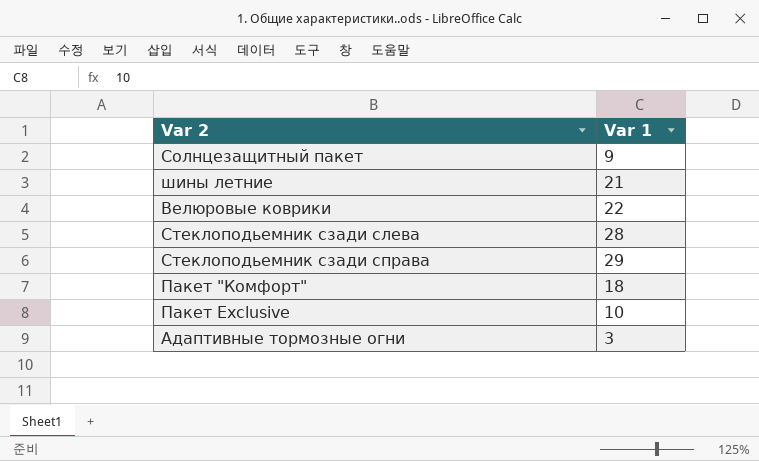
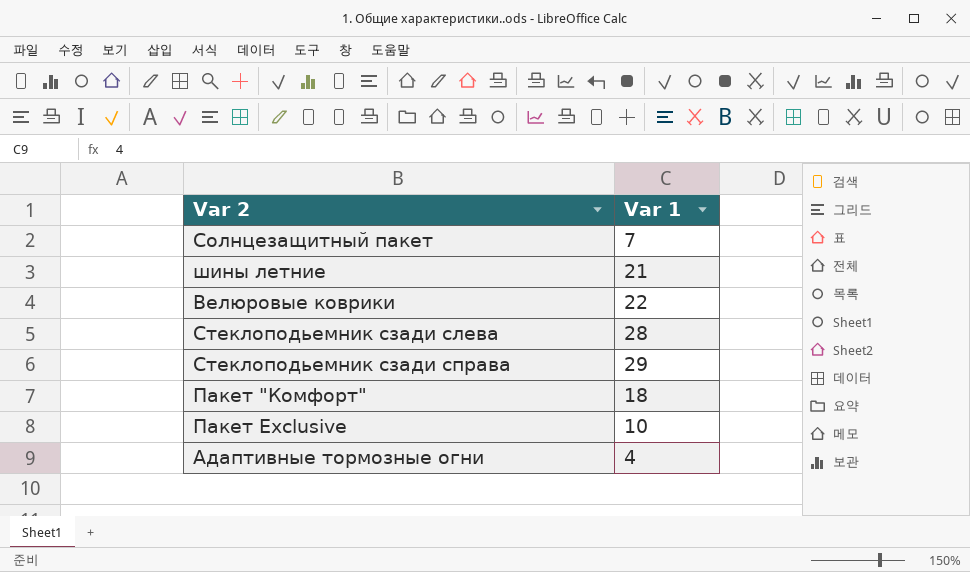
Солнцезащитный пакет | Var 1: 9 -> 7
Адаптивные тормозные огни | Var 1: 3 -> 4

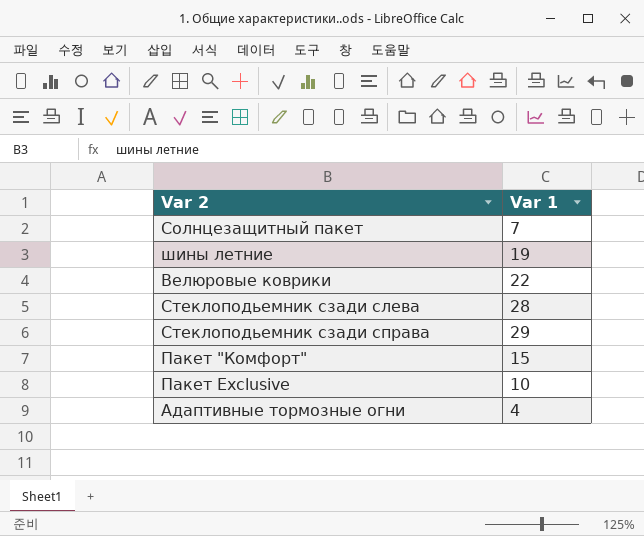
шины летние | Var 1: 21 -> 19
Пакет "Комфорт" | Var 1: 18 -> 15

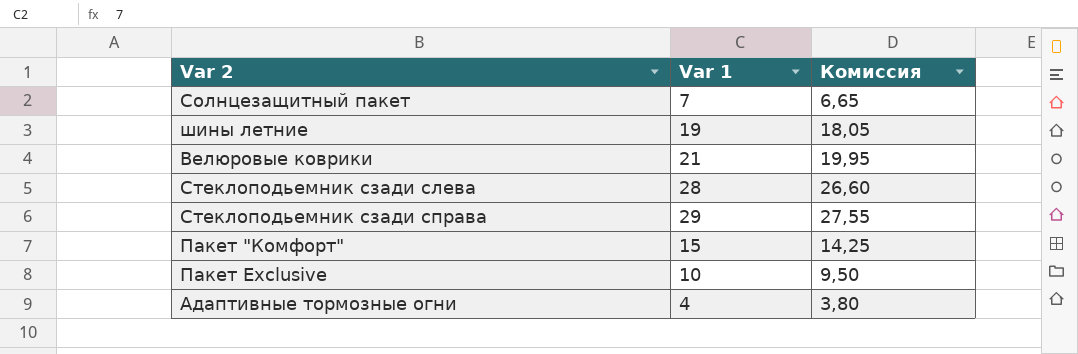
column Комиссия | formula: none -> [Var 1] * 0,95
Велюровые коврики | Var 1: 22 -> 21

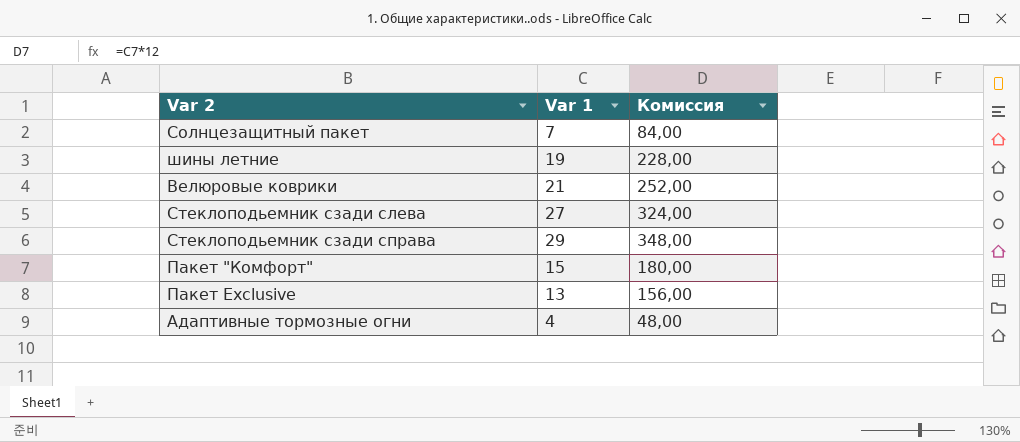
column Комиссия | formula: [Var 1] * 0,95 -> [Var 1] * 12
Стеклоподьемник сзади слева | Var 1: 28 -> 27
Пакет Exclusive | Var 1: 10 -> 13

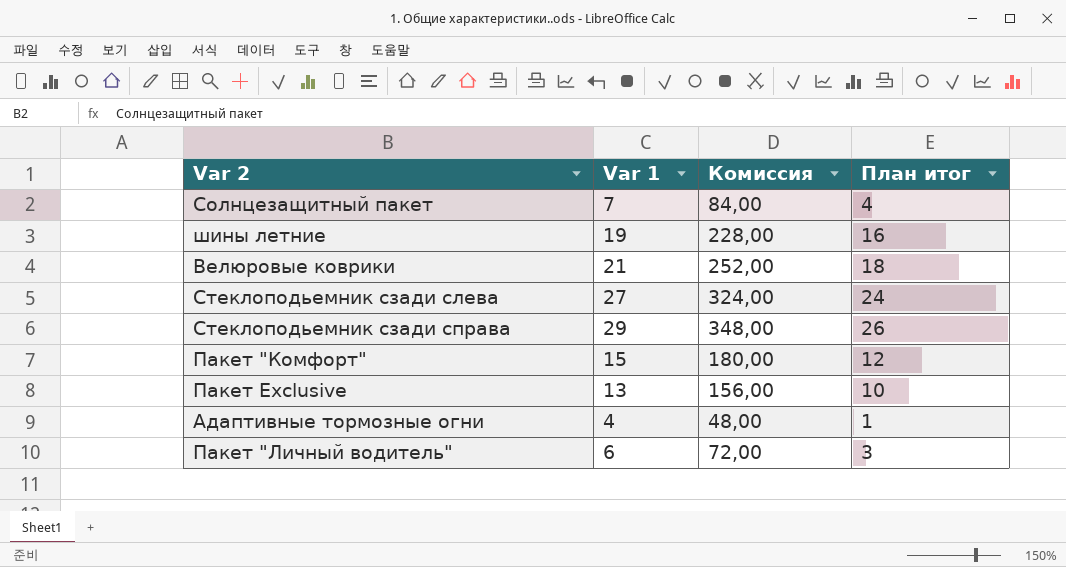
column План итог | formula: none -> [Var 1] - 3
row Пакет "Личный водитель": none -> 6 | 72,00 | 3

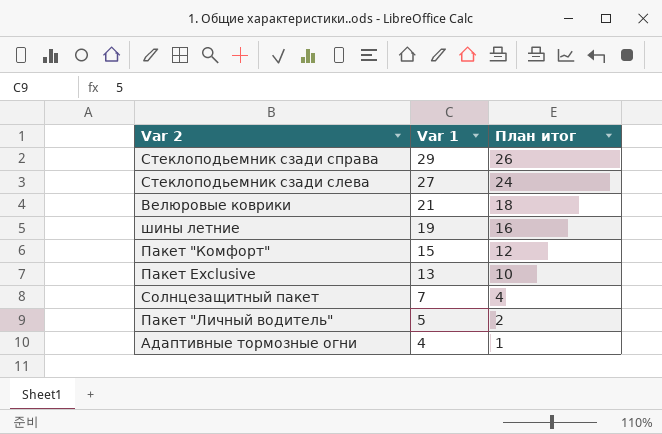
row order: none -> Var 1 descending
column Комиссия | formula: [Var 1] * 12 -> none
Пакет "Личный водитель" | Var 1: 6 -> 5
Пакет "Личный водитель" | План итог: 3 -> 2

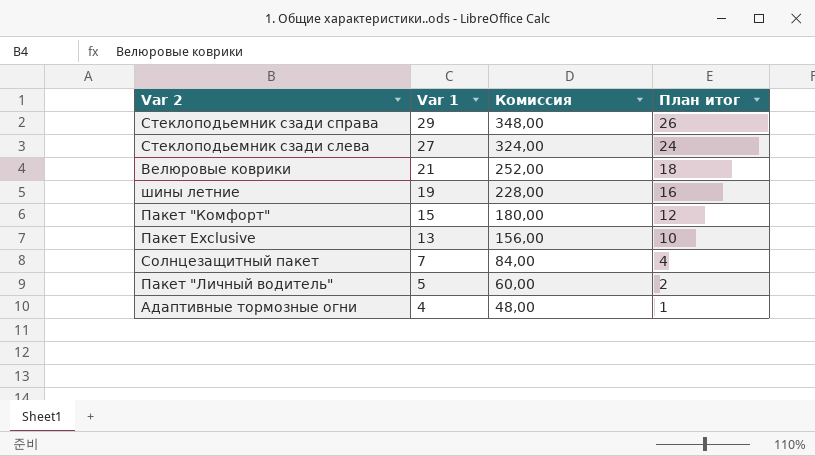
column Комиссия | formula: none -> [Var 1] * 12

